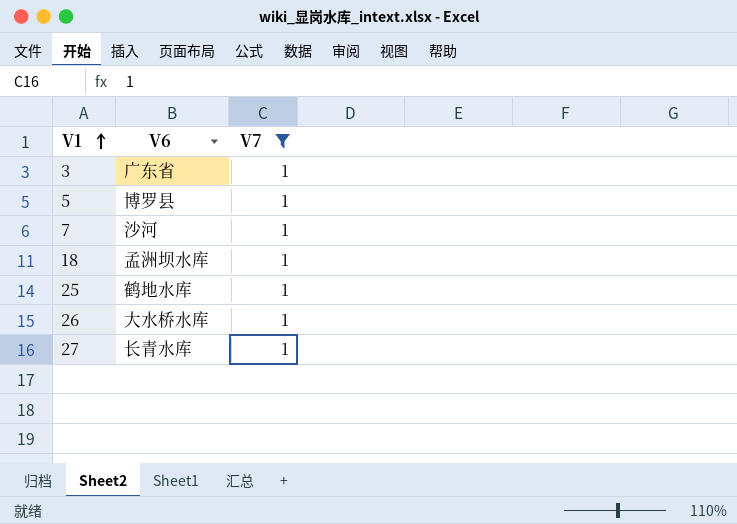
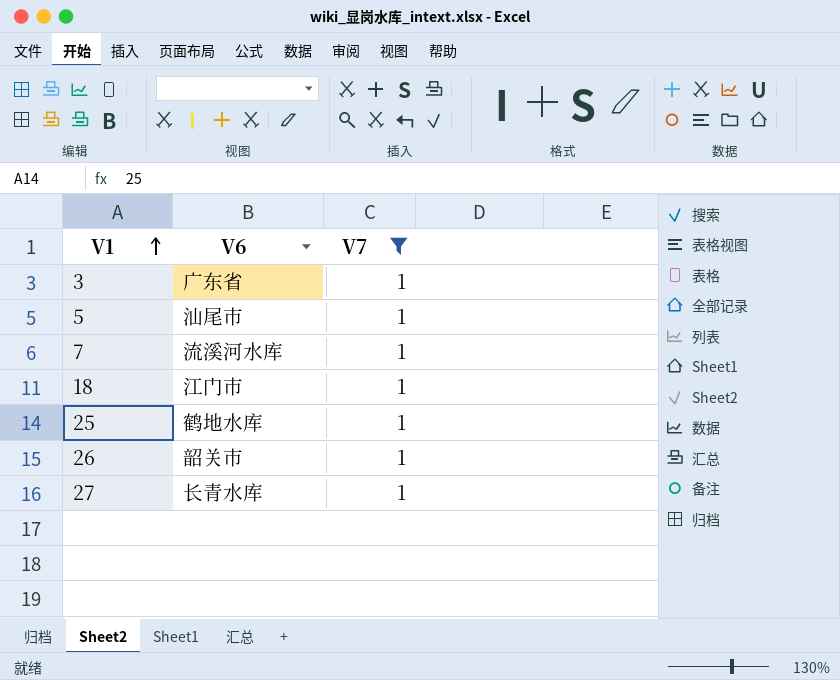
5 | V6: 博罗县 -> 汕尾市
7 | V6: 沙河 -> 流溪河水库
18 | V6: 孟洲坝水库 -> 江门市
26 | V6: 大水桥水库 -> 韶关市

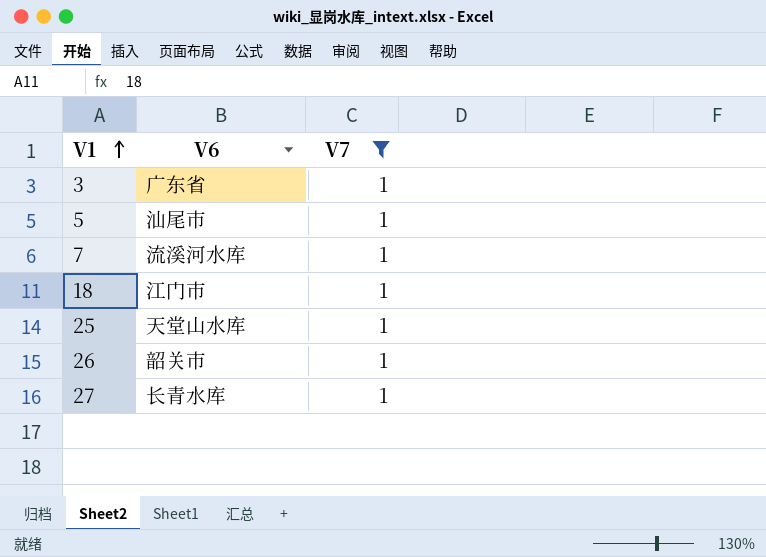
25 | V6: 鹤地水库 -> 天堂山水库

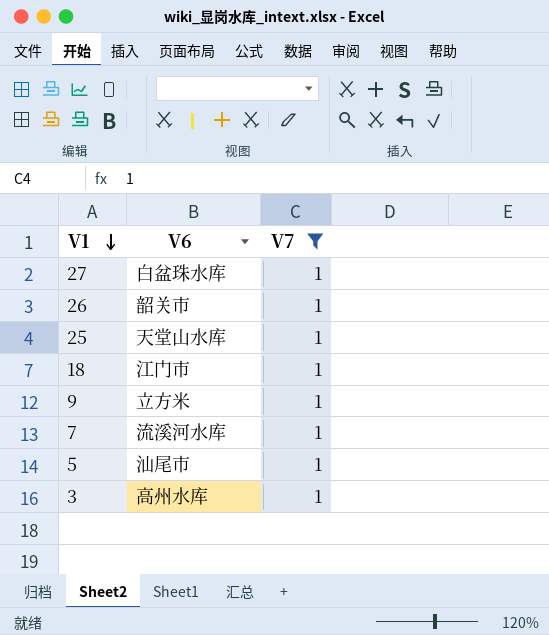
row order: V1 ascending -> V1 descending
27 | V6: 长青水库 -> 白盆珠水库
row 9: none -> 立方米 | 1
3 | V6: 广东省 -> 高州水库

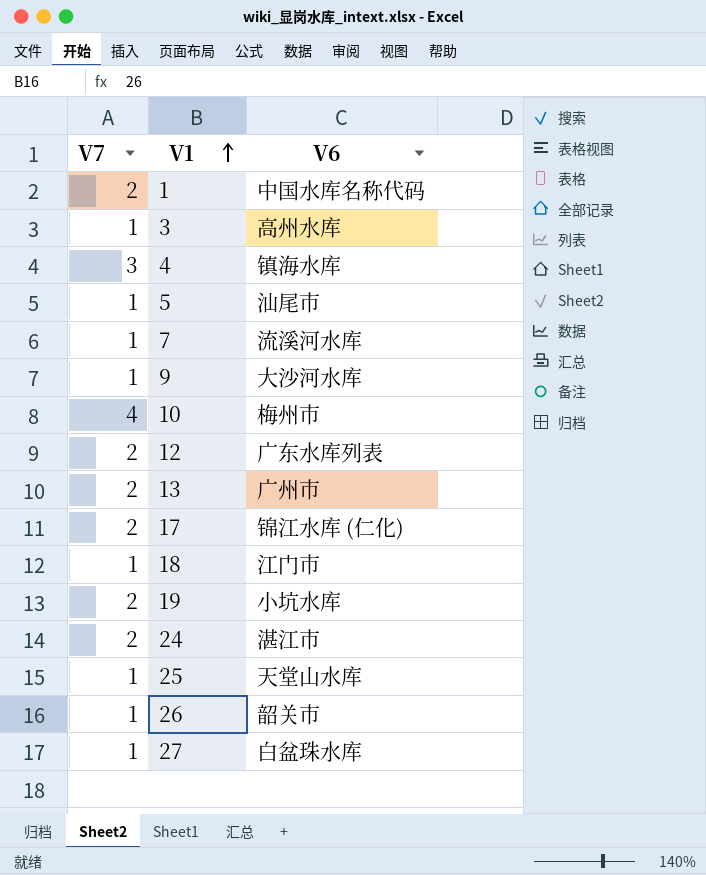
filter: V7 = 1 -> none
row order: V1 descending -> V1 ascending
column V7 | position: 3 -> 1
9 | V6: 立方米 -> 大沙河水库

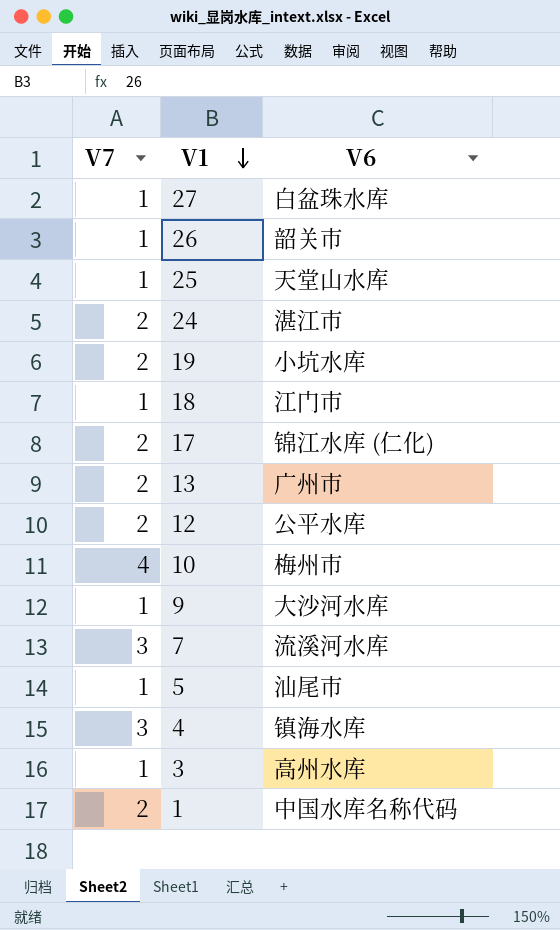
row order: V1 ascending -> V1 descending
12 | V6: 广东水库列表 -> 公平水库
7 | V7: 1 -> 3

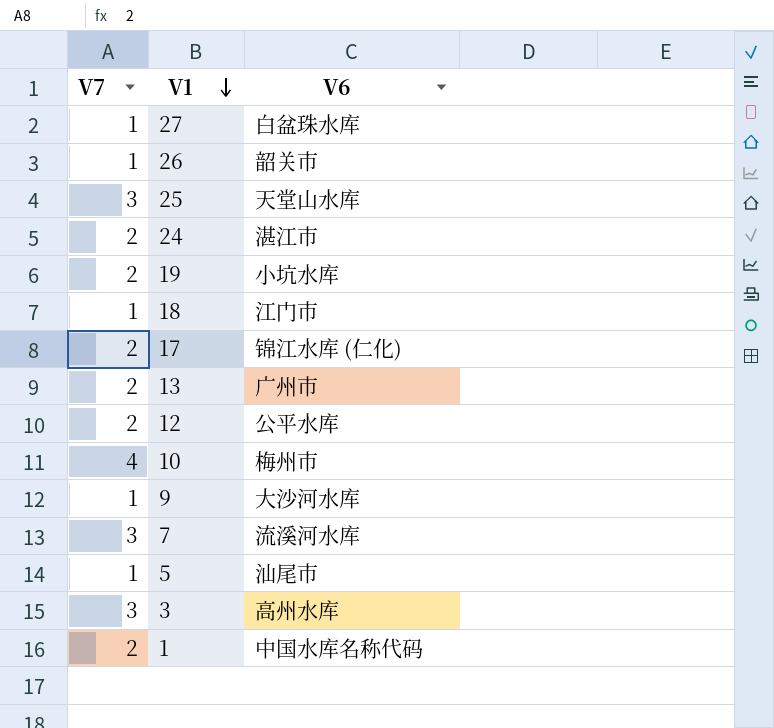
row 4: 3 | 镇海水库 -> none
25 | V7: 1 -> 3
3 | V7: 1 -> 3

